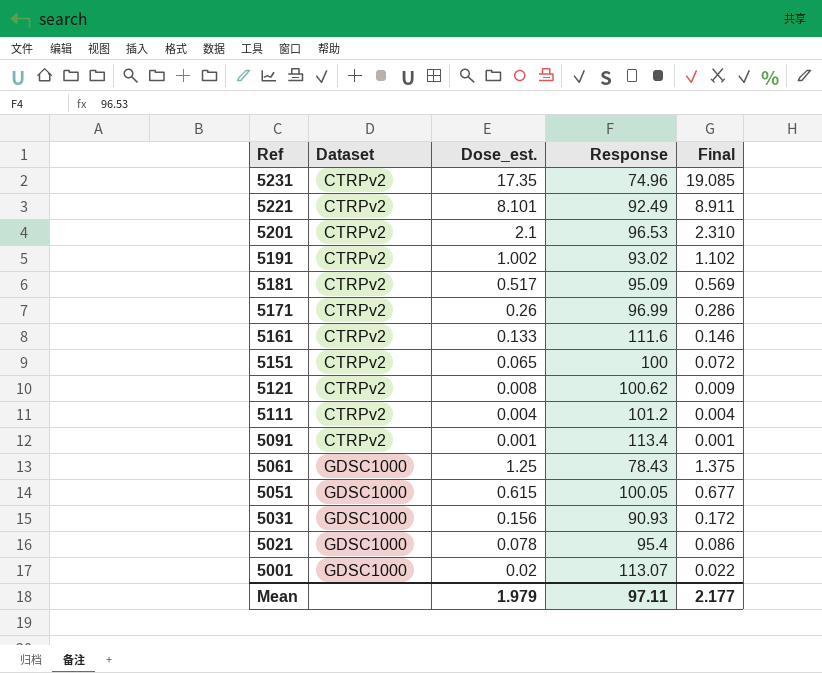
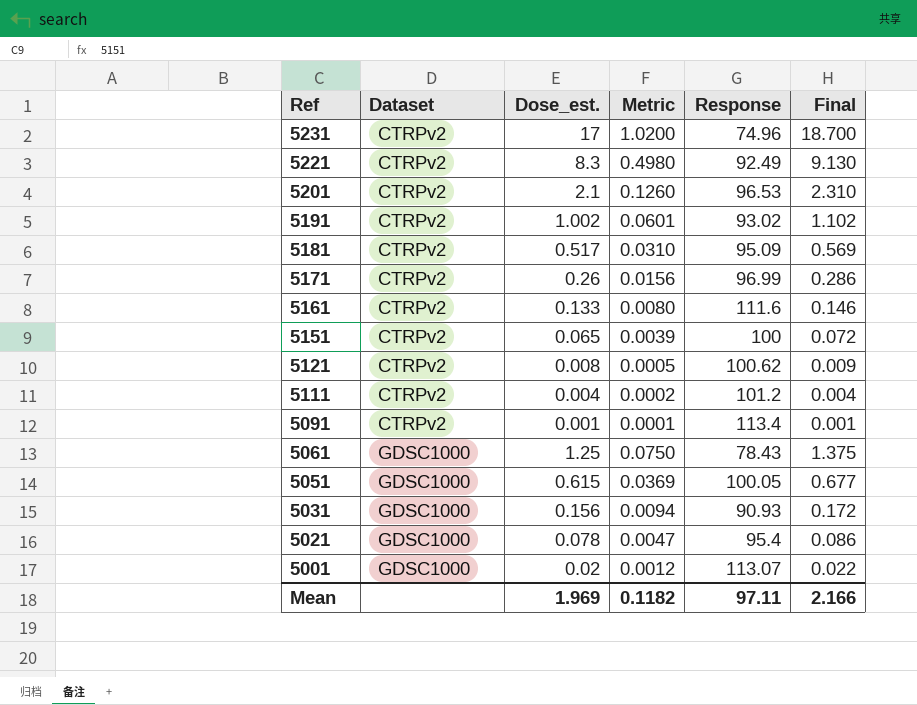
column Metric | formula: none -> [Dose_est.] * 0.06
5231 | Dose_est.: 17.35 -> 17
5231 | Final: 19.085 -> 18.700
5221 | Dose_est.: 8.101 -> 8.3
5221 | Final: 8.911 -> 9.130
Mean | Dose_est.: 1.979 -> 1.969
Mean | Final: 2.177 -> 2.166

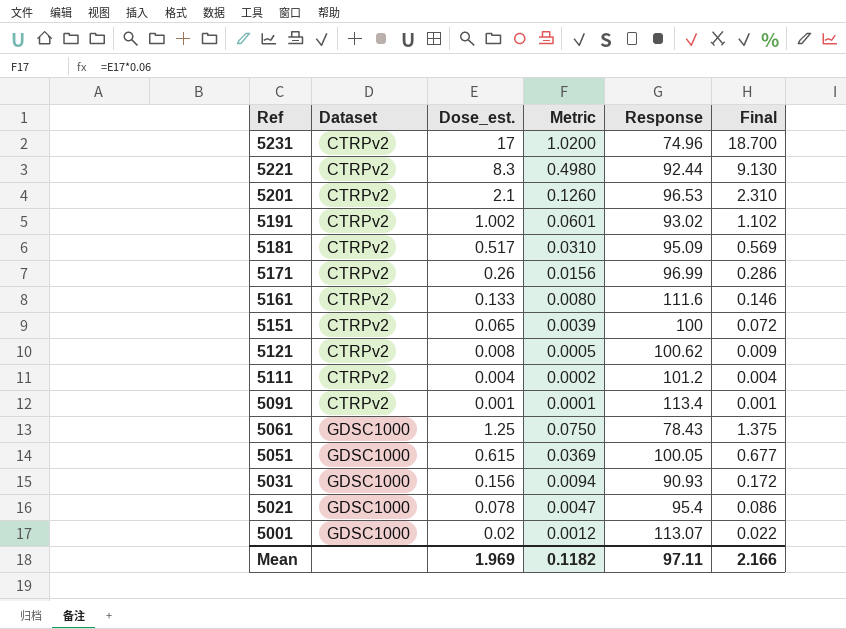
5221 | Response: 92.49 -> 92.44

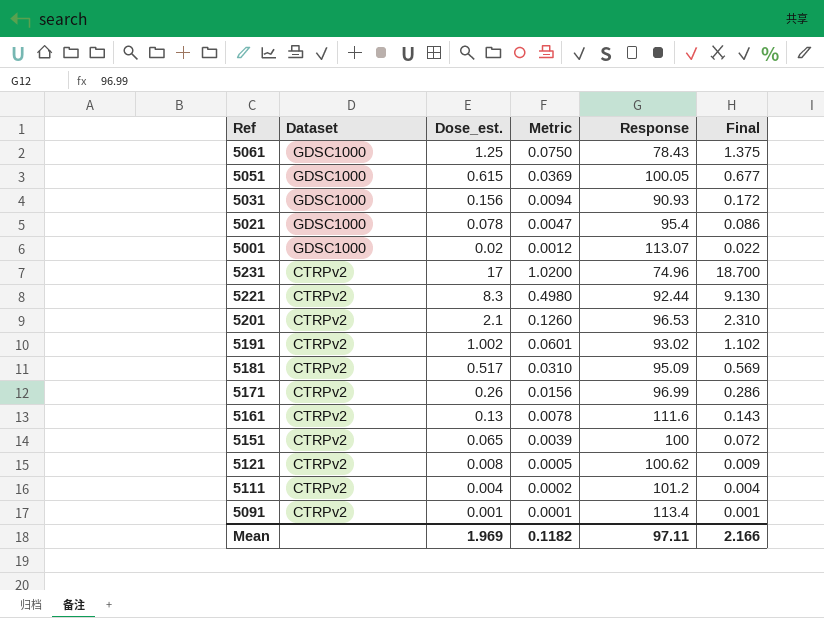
row order: Ref descending -> Dataset descending
5161 | Dose_est.: 0.133 -> 0.13
5161 | Metric: 0.0080 -> 0.0078
5161 | Final: 0.146 -> 0.143

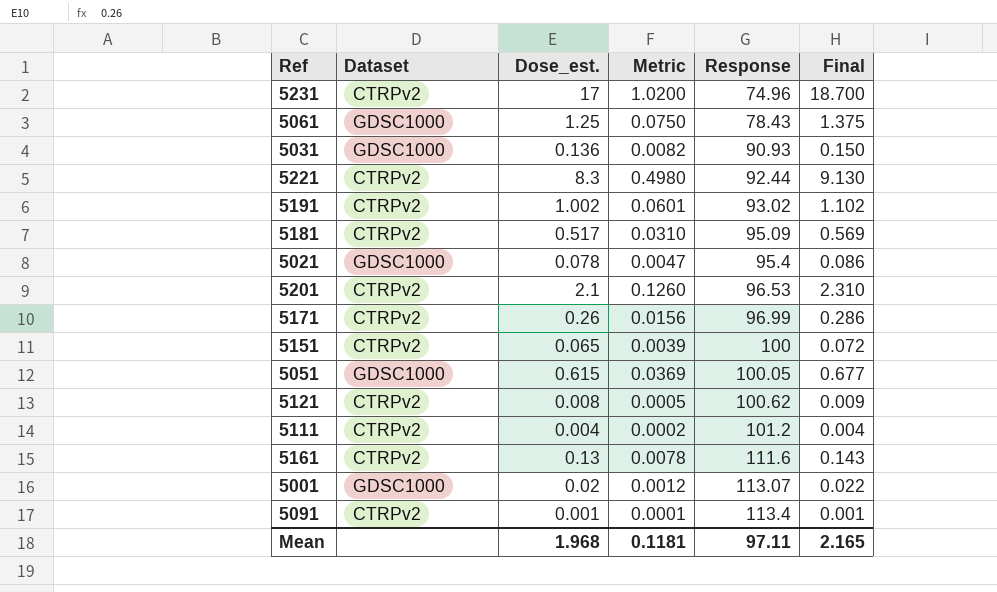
row order: Dataset descending -> Response ascending
5031 | Dose_est.: 0.156 -> 0.136
5031 | Metric: 0.0094 -> 0.0082
5031 | Final: 0.172 -> 0.150
Mean | Dose_est.: 1.969 -> 1.968
Mean | Metric: 0.1182 -> 0.1181
Mean | Final: 2.166 -> 2.165

